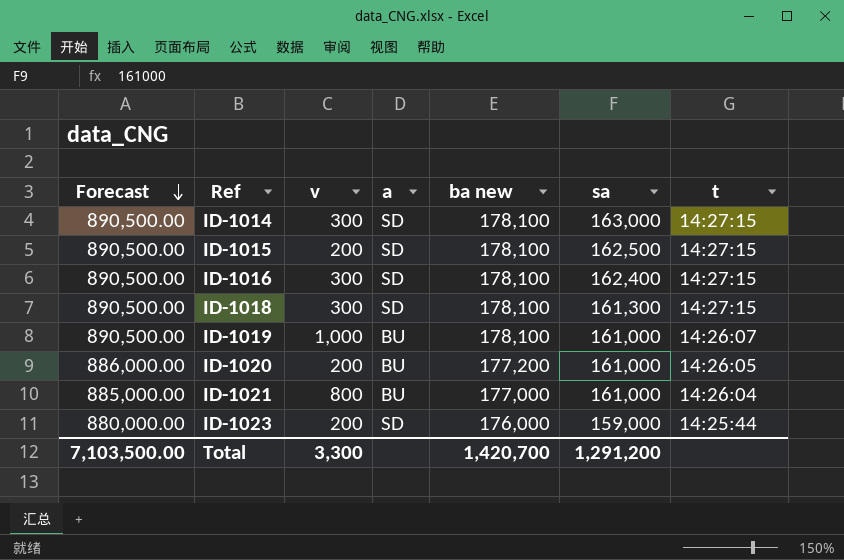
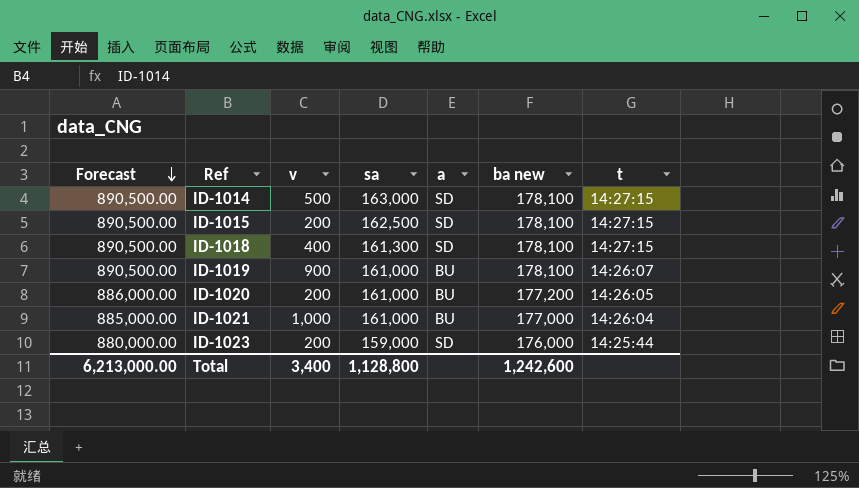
column sa | position: 6 -> 4
row ID-1016: 890,500.00 | 300 | SD | 178,100 | 162,400 | 14:27:15 -> none
ID-1014 | v: 300 -> 500
ID-1018 | v: 300 -> 400
ID-1019 | v: 1,000 -> 900
ID-1021 | v: 800 -> 1,000
Total | Forecast: 7,103,500.00 -> 6,213,000.00
Total | v: 3,300 -> 3,400
Total | sa: 1,291,200 -> 1,128,800
Total | ba new: 1,420,700 -> 1,242,600

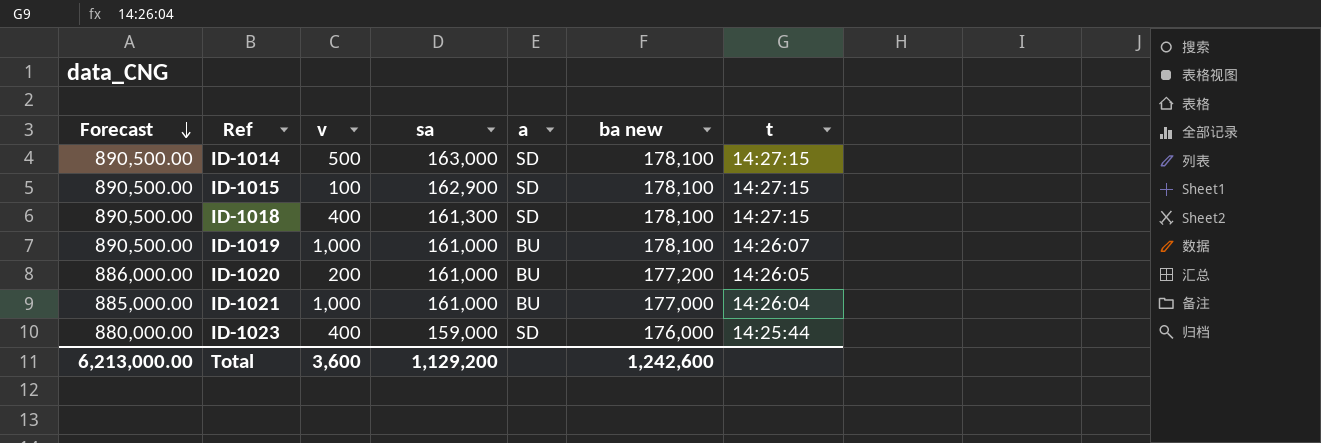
ID-1015 | v: 200 -> 100
ID-1015 | sa: 162,500 -> 162,900
ID-1019 | v: 900 -> 1,000
ID-1023 | v: 200 -> 400
Total | v: 3,400 -> 3,600
Total | sa: 1,128,800 -> 1,129,200

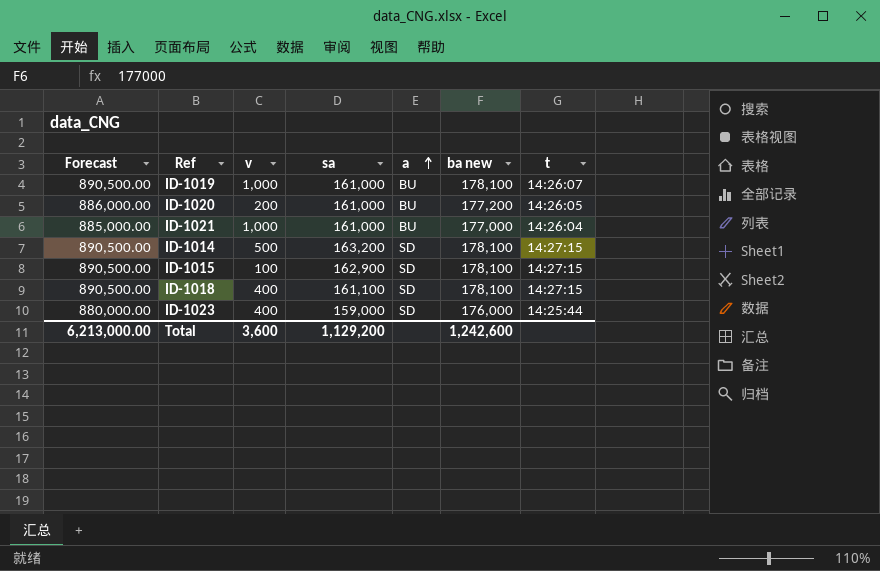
row order: Forecast descending -> a ascending
ID-1014 | sa: 163,000 -> 163,200
ID-1018 | sa: 161,300 -> 161,100

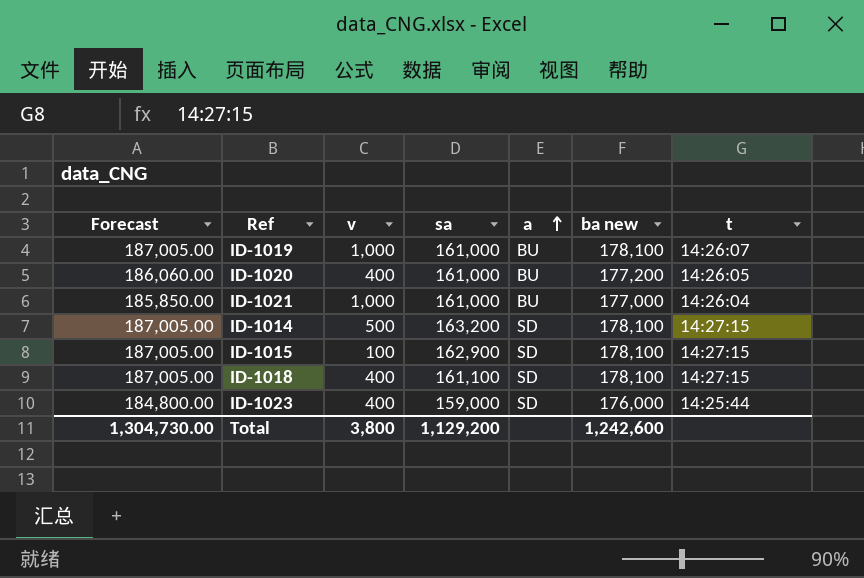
column Forecast | formula: [ba new] * 5 -> [ba new] * 1.05
ID-1020 | v: 200 -> 400
Total | Forecast: 6,213,000.00 -> 1,304,730.00
Total | v: 3,600 -> 3,800

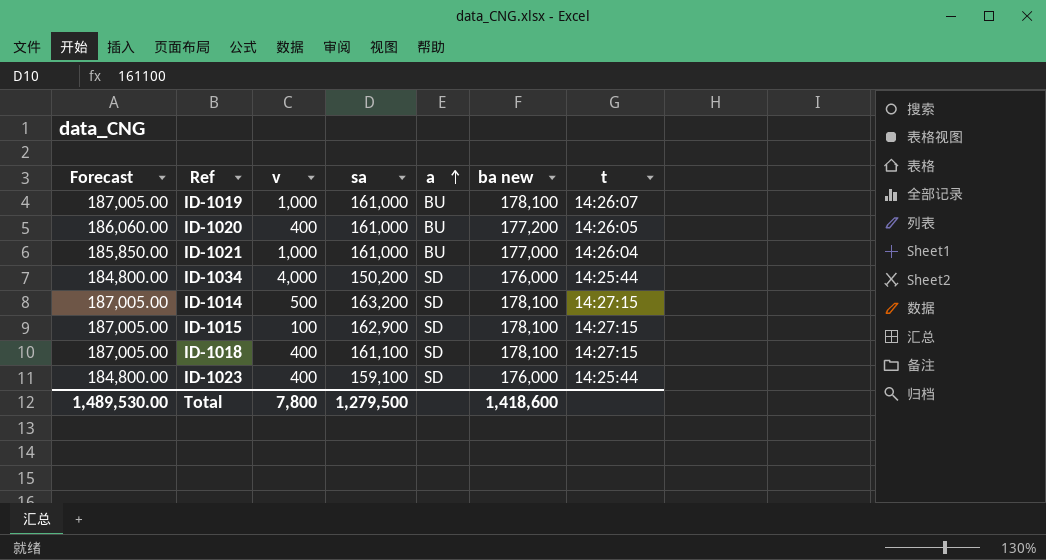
row ID-1034: none -> 184,800.00 | 4,000 | 150,200 | SD | 176,000 | 14:25:44
ID-1023 | sa: 159,000 -> 159,100
Total | Forecast: 1,304,730.00 -> 1,489,530.00
Total | v: 3,800 -> 7,800
Total | sa: 1,129,200 -> 1,279,500
Total | ba new: 1,242,600 -> 1,418,600

